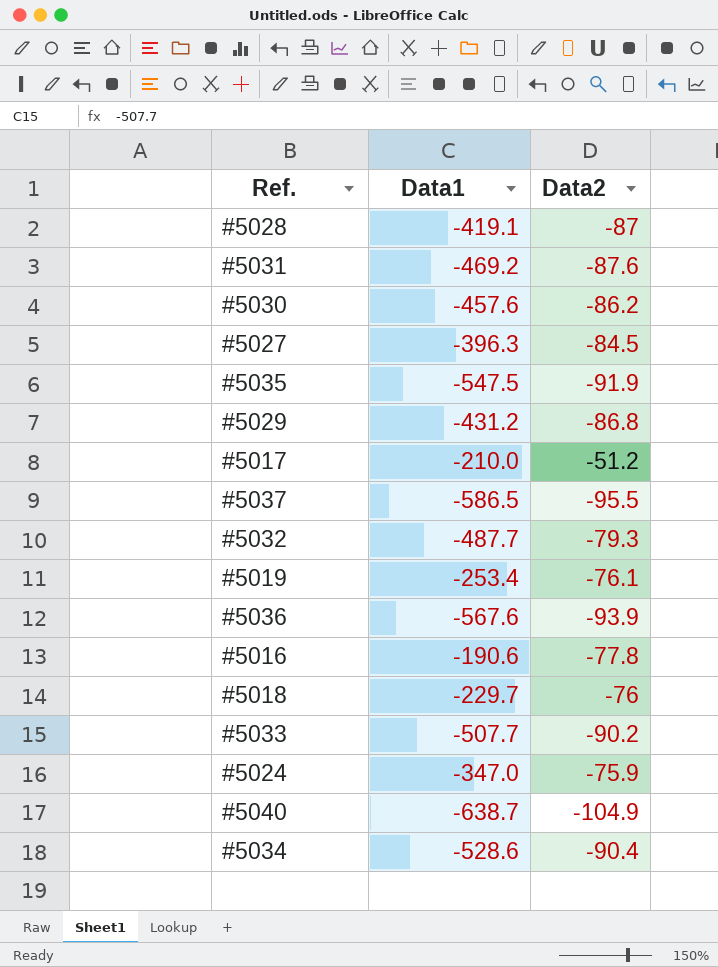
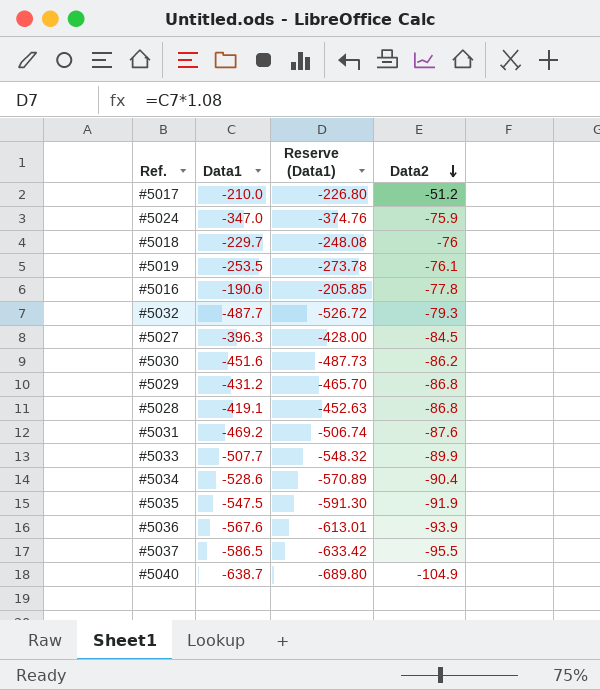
row order: none -> Data2 descending
column Reserve (Data1) | formula: none -> [Data1] * 1.08
#5019 | Data1: -253.4 -> -253.5
#5030 | Data1: -457.6 -> -451.6
#5028 | Data2: -87 -> -86.8
#5033 | Data2: -90.2 -> -89.9

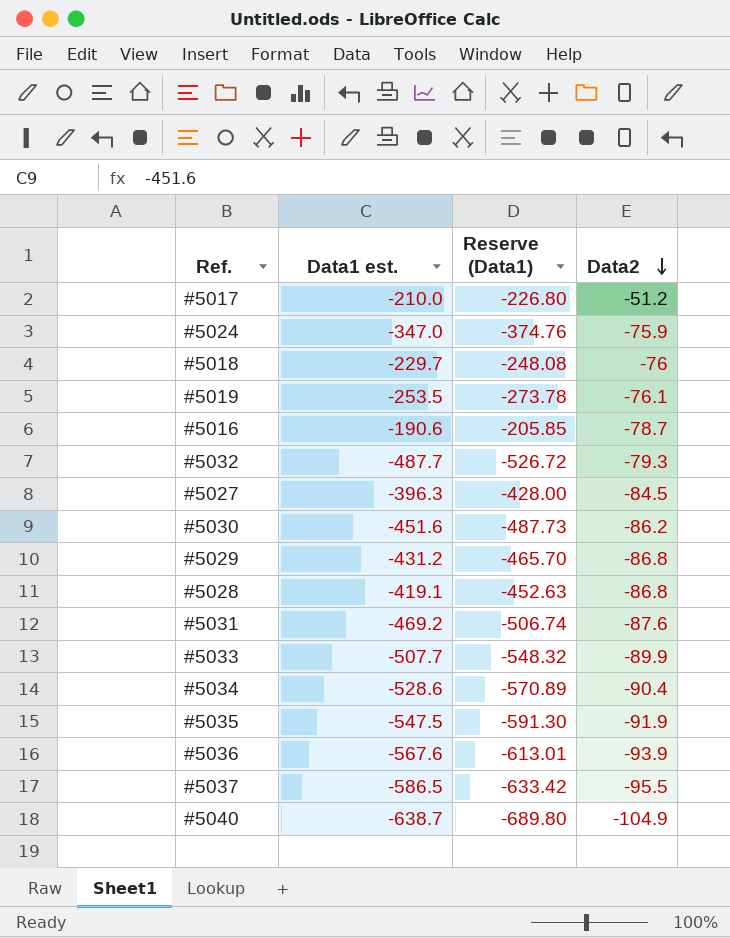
column name: Data1 -> Data1 est.
#5016 | Data2: -77.8 -> -78.7

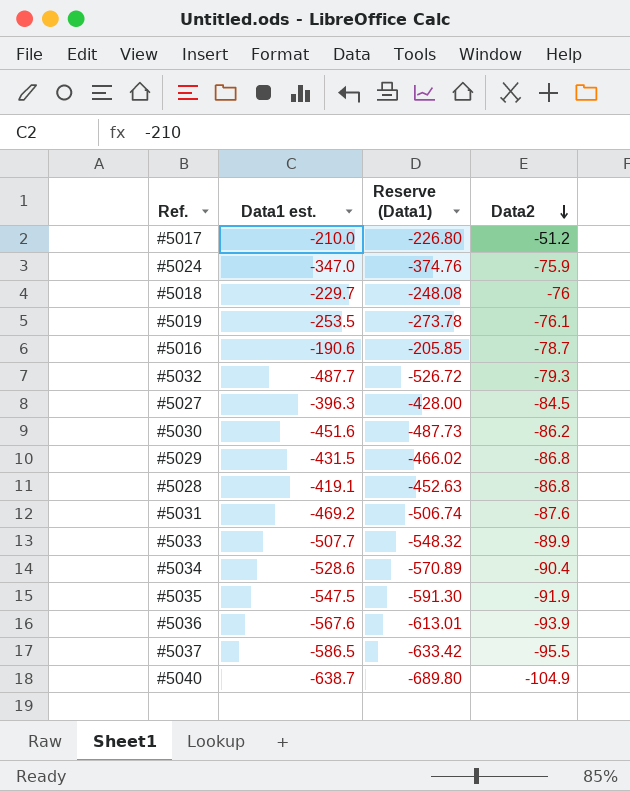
#5029 | Data1 est.: -431.2 -> -431.5
#5029 | Reserve (Data1): -465.70 -> -466.02

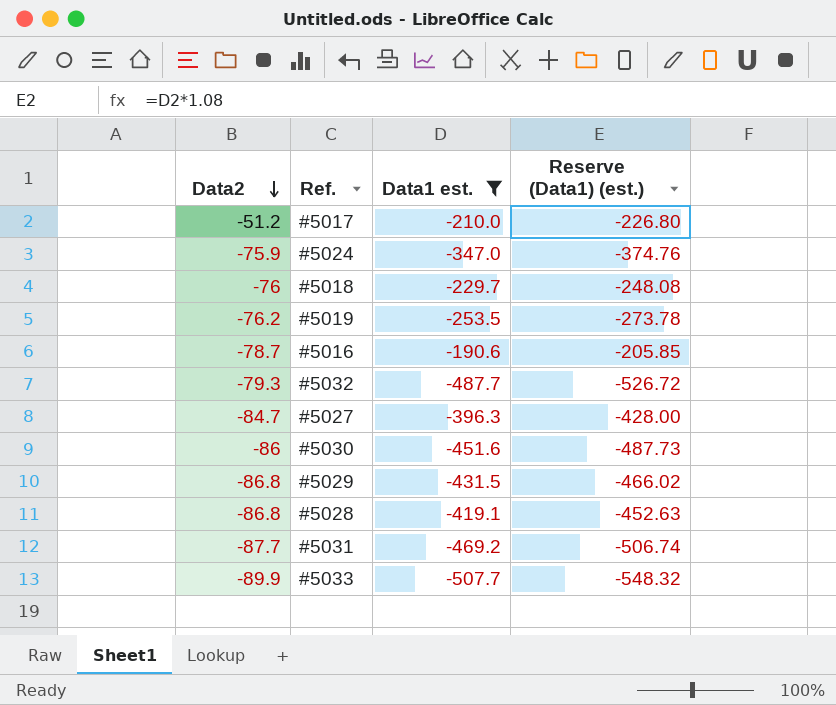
filter: none -> Data1 est. >= -507.7
column Data2 | position: 4 -> 1
column name: Reserve (Data1) -> Reserve (Data1) (est.)
#5019 | Data2: -76.1 -> -76.2
#5027 | Data2: -84.5 -> -84.7
#5030 | Data2: -86.2 -> -86
#5031 | Data2: -87.6 -> -87.7

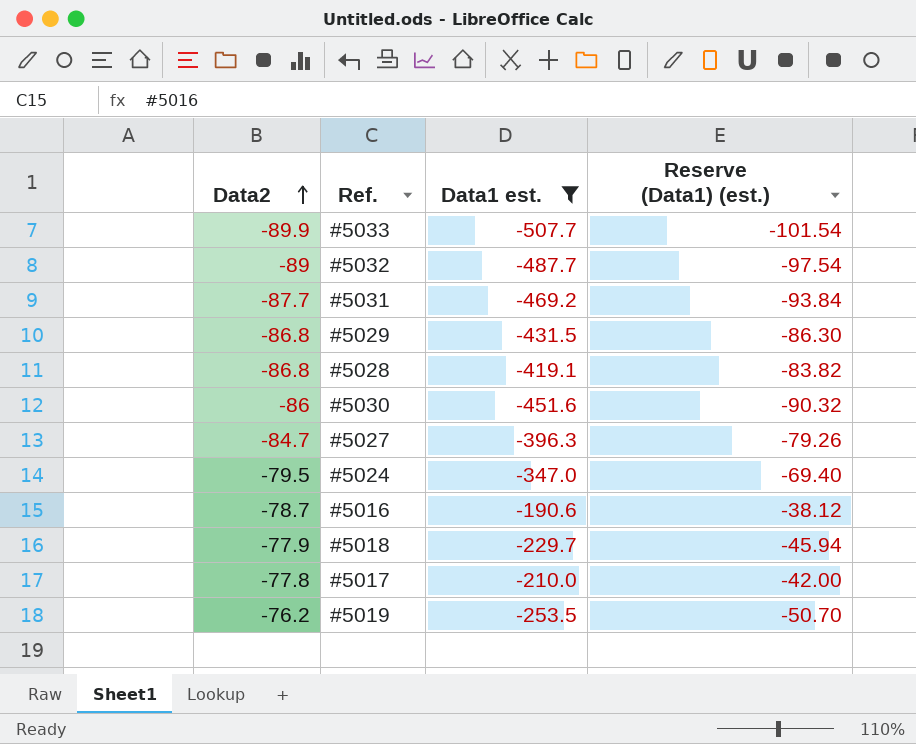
row order: Data2 descending -> Data2 ascending
column Reserve (Data1) (est.) | formula: [Data1 est.] * 1.08 -> [Data1 est.] * 0.2
#5032 | Data2: -79.3 -> -89
#5024 | Data2: -75.9 -> -79.5
#5018 | Data2: -76 -> -77.9
#5017 | Data2: -51.2 -> -77.8

